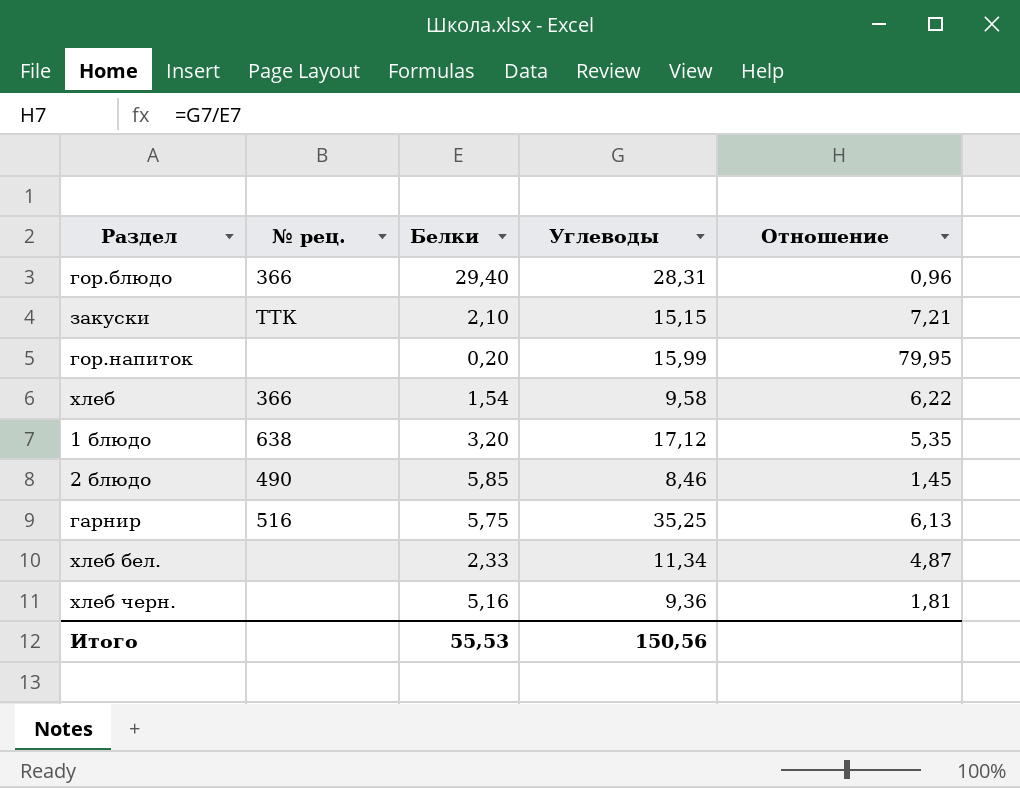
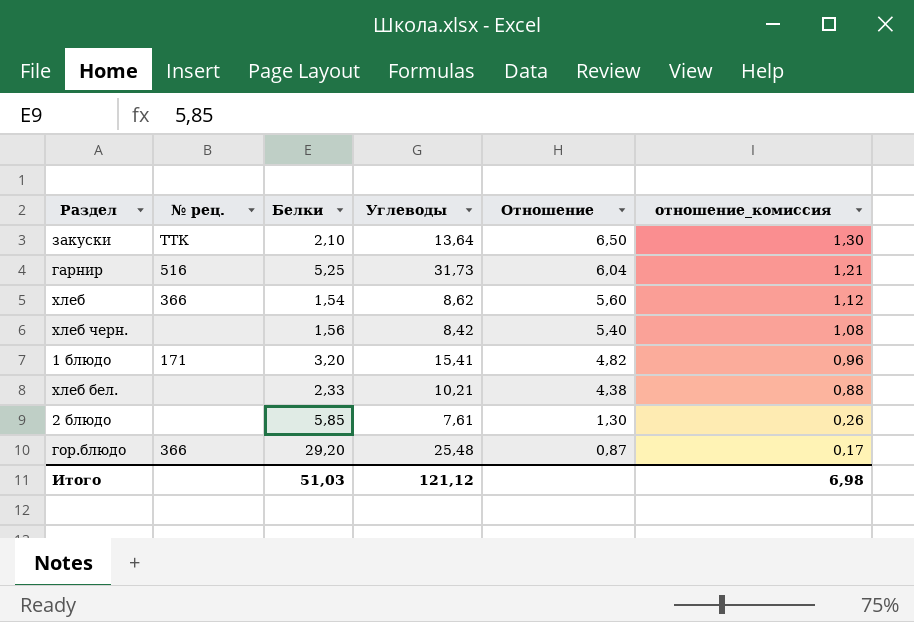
row order: none -> Отношение descending
column отношение_комиссия | formula: none -> [Отношение] * 0,2
row гор.напиток: none | 0,20 | 15,99 | 79,95 -> none
закуски | Углеводы: 15,15 -> 13,64
закуски | Отношение: 7,21 -> 6,50
гарнир | Белки: 5,75 -> 5,25
гарнир | Углеводы: 35,25 -> 31,73
гарнир | Отношение: 6,13 -> 6,04
хлеб | Углеводы: 9,58 -> 8,62
хлеб | Отношение: 6,22 -> 5,60
хлеб черн. | Белки: 5,16 -> 1,56
хлеб черн. | Углеводы: 9,36 -> 8,42
хлеб черн. | Отношение: 1,81 -> 5,40
1 блюдо | № рец.: 638 -> 171
1 блюдо | Углеводы: 17,12 -> 15,41
1 блюдо | Отношение: 5,35 -> 4,82
хлеб бел. | Углеводы: 11,34 -> 10,21
хлеб бел. | Отношение: 4,87 -> 4,38
2 блюдо | № рец.: 490 -> none
2 блюдо | Углеводы: 8,46 -> 7,61
2 блюдо | Отношение: 1,45 -> 1,30
гор.блюдо | Белки: 29,40 -> 29,20
гор.блюдо | Углеводы: 28,31 -> 25,48
гор.блюдо | Отношение: 0,96 -> 0,87
Итого | Белки: 55,53 -> 51,03
Итого | Углеводы: 150,56 -> 121,12

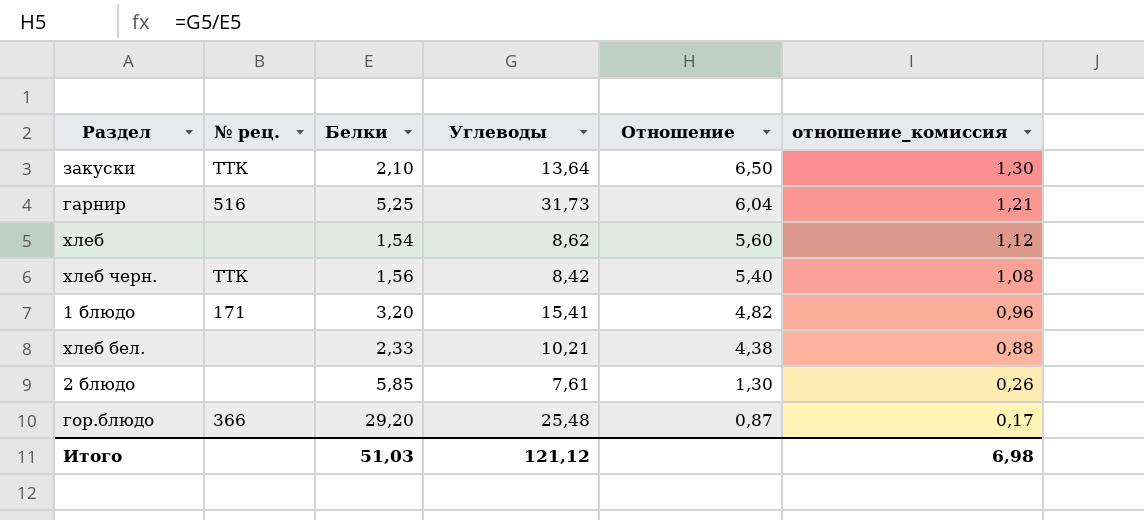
хлеб | № рец.: 366 -> none
хлеб черн. | № рец.: none -> ТТК

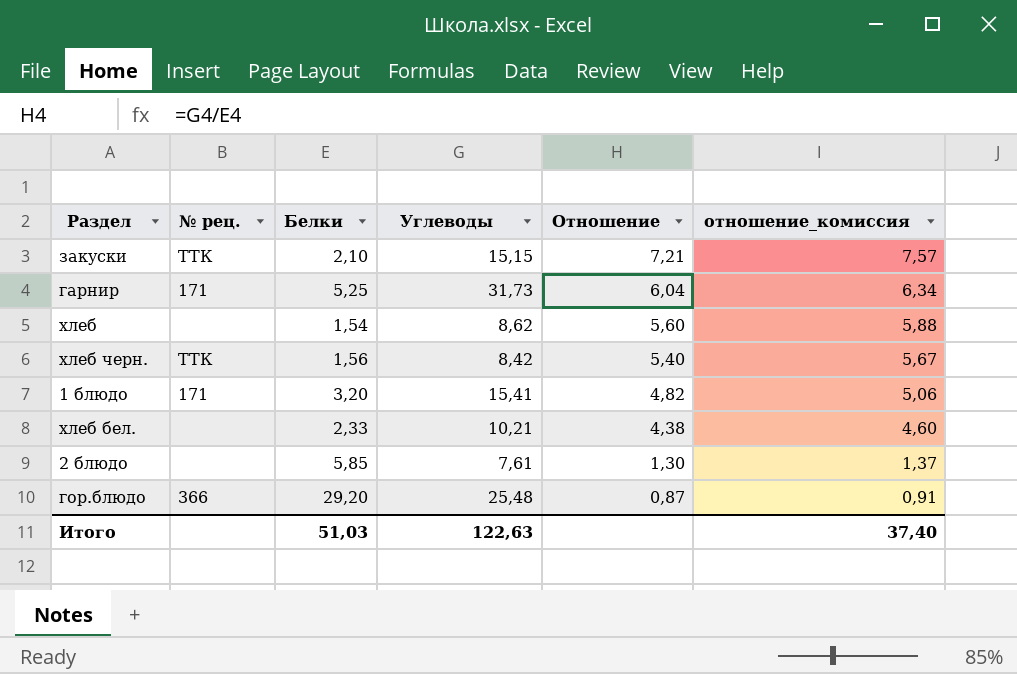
column отношение_комиссия | formula: [Отношение] * 0,2 -> [Отношение] * 1,05
закуски | Углеводы: 13,64 -> 15,15
закуски | Отношение: 6,50 -> 7,21
гарнир | № рец.: 516 -> 171
Итого | Углеводы: 121,12 -> 122,63
Итого | отношение_комиссия: 6,98 -> 37,40

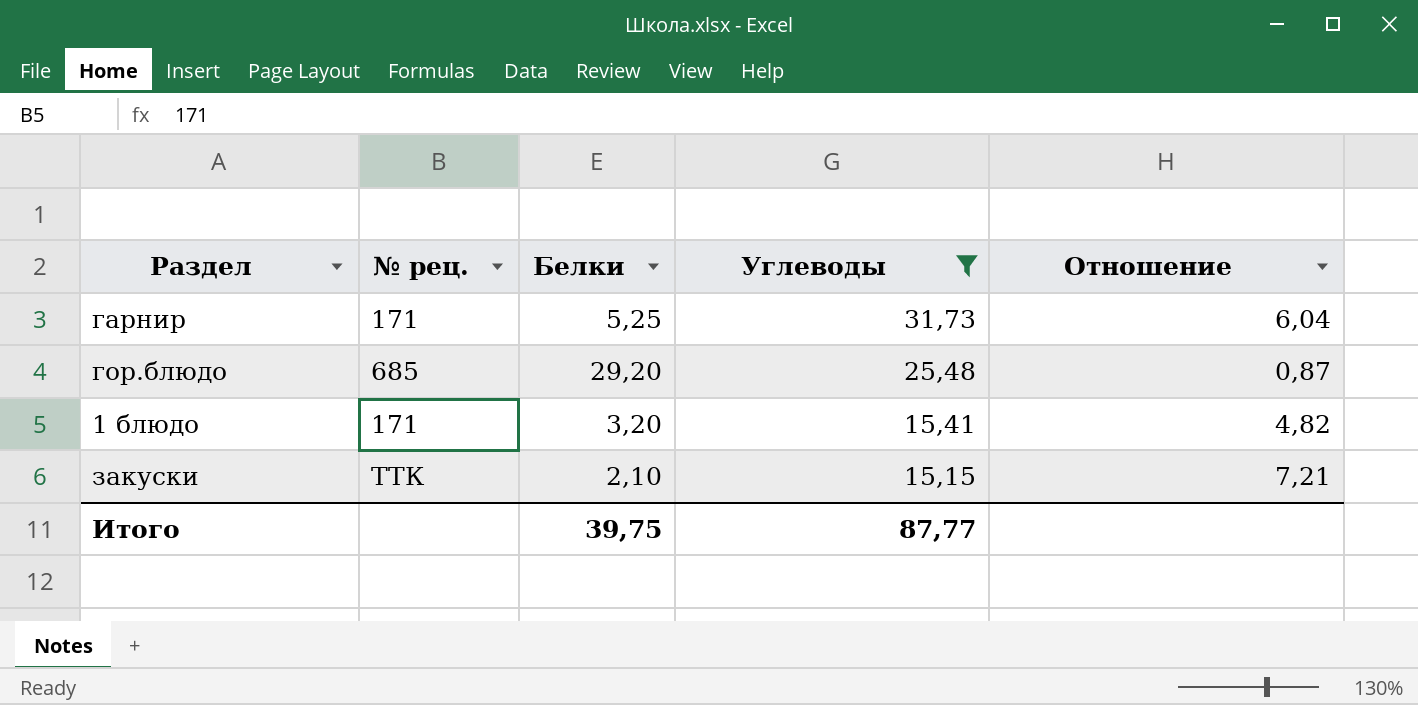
filter: none -> Углеводы >= 15,15
row order: Отношение descending -> Углеводы descending
column отношение_комиссия | formula: [Отношение] * 1,05 -> none
гор.блюдо | № рец.: 366 -> 685
Итого | Белки: 51,03 -> 39,75
Итого | Углеводы: 122,63 -> 87,77

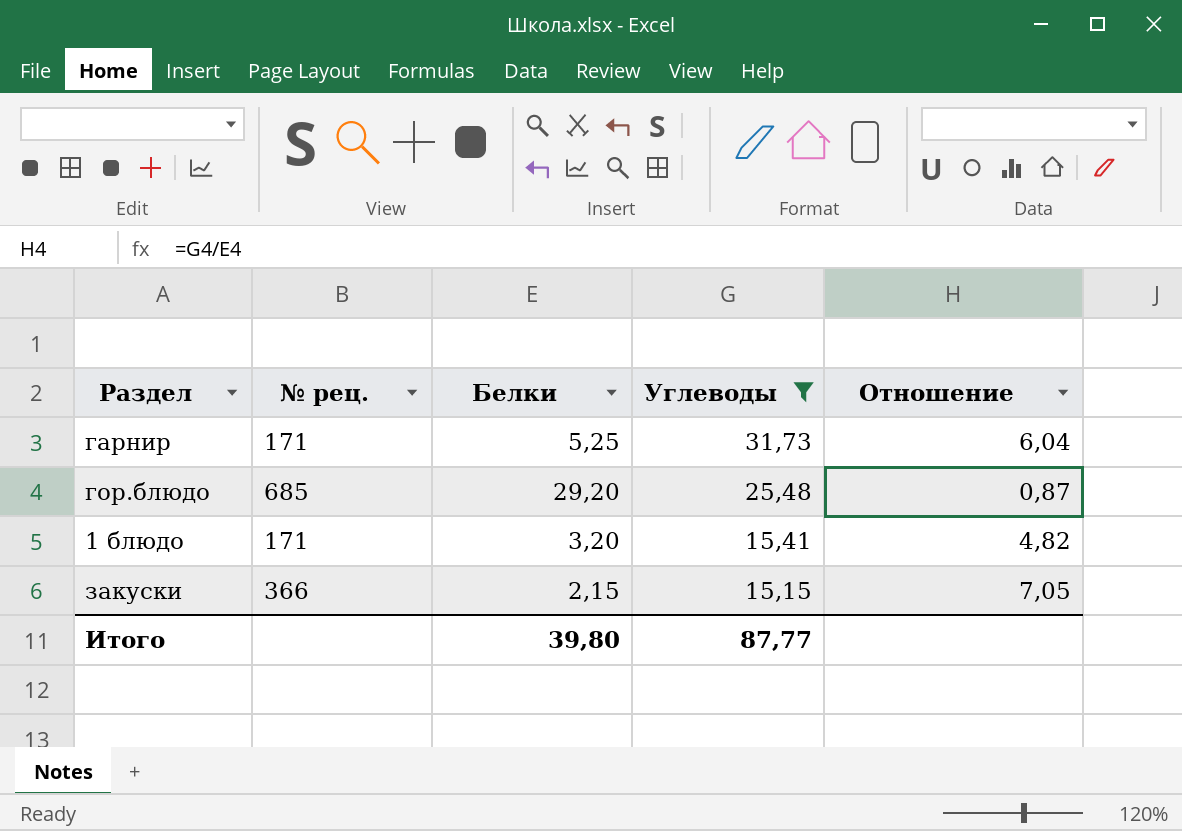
закуски | № рец.: ТТК -> 366
закуски | Белки: 2,10 -> 2,15
закуски | Отношение: 7,21 -> 7,05
Итого | Белки: 39,75 -> 39,80

